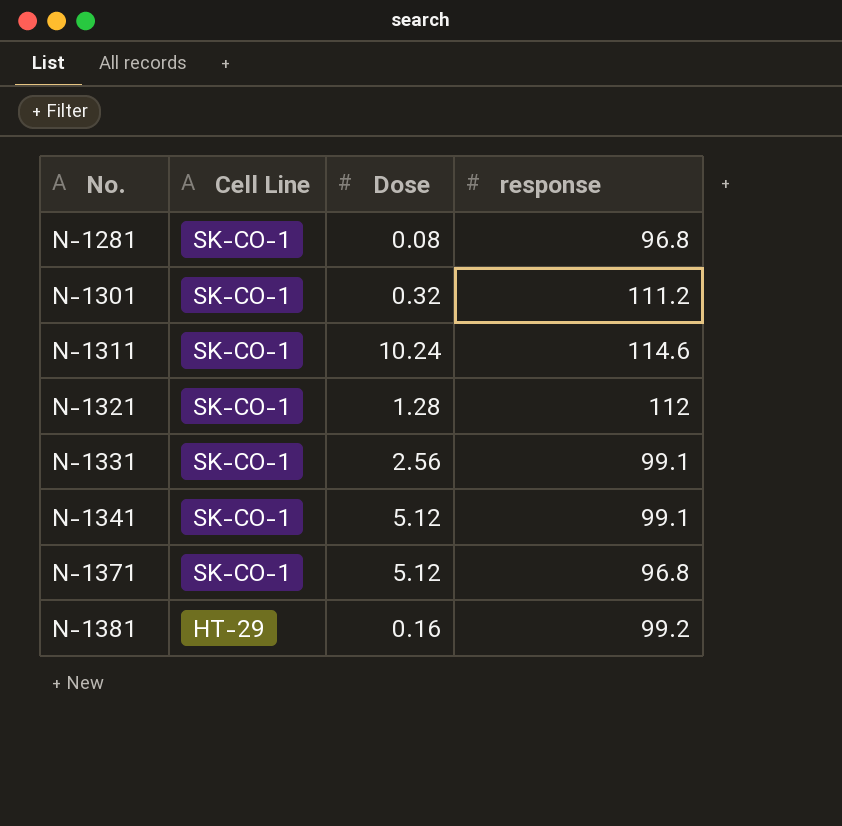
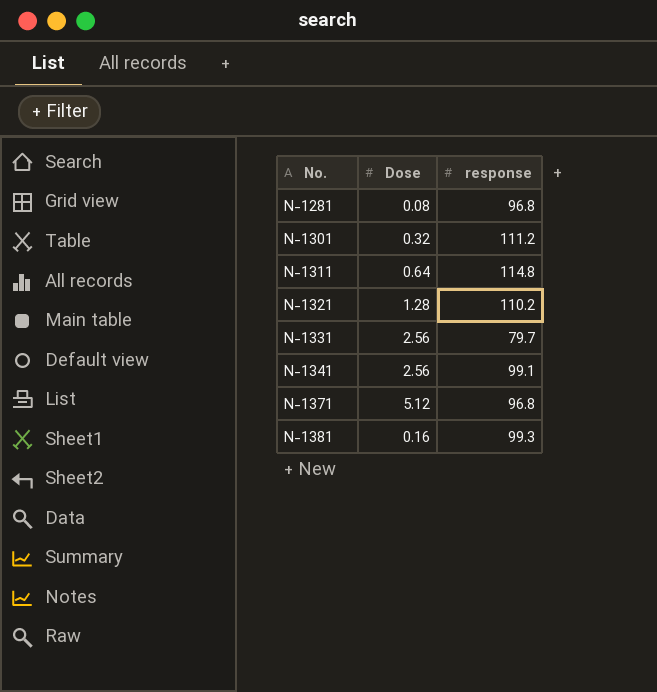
column Cell Line | position: 2 -> none
N-1311 | Dose: 10.24 -> 0.64
N-1311 | response: 114.6 -> 114.8
N-1321 | response: 112 -> 110.2
N-1331 | response: 99.1 -> 79.7
N-1341 | Dose: 5.12 -> 2.56
N-1381 | response: 99.2 -> 99.3

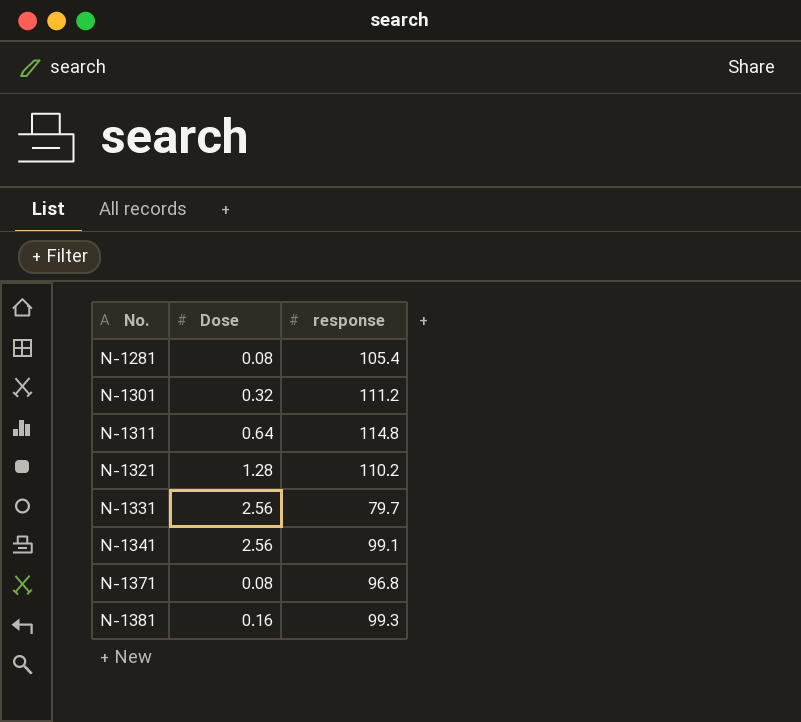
N-1281 | response: 96.8 -> 105.4
N-1371 | Dose: 5.12 -> 0.08

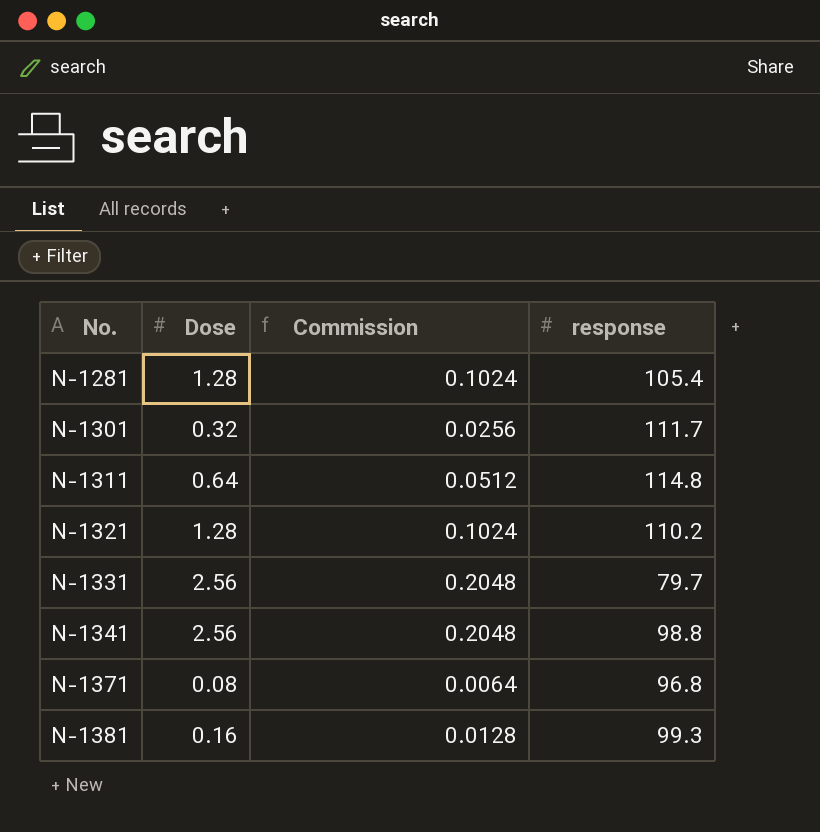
column Commission | formula: none -> [Dose] * 0.08
N-1281 | Dose: 0.08 -> 1.28
N-1301 | response: 111.2 -> 111.7
N-1341 | response: 99.1 -> 98.8

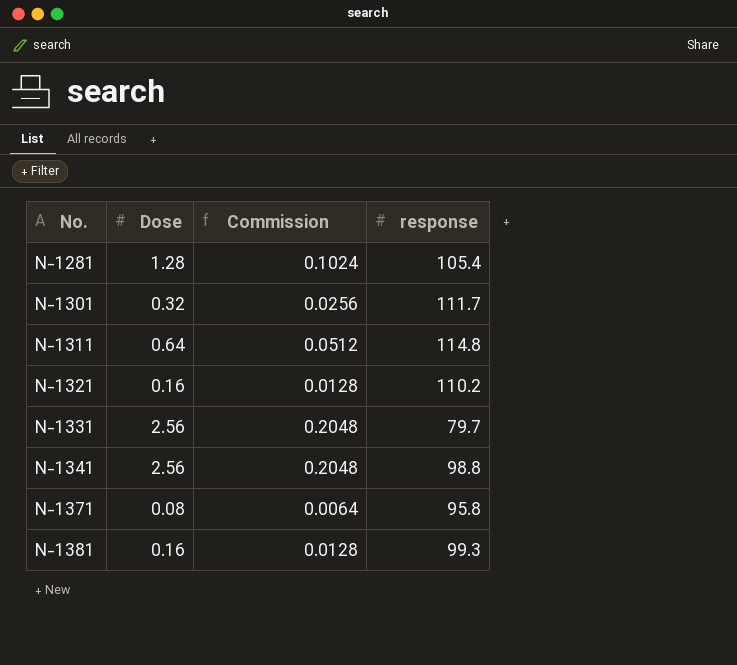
N-1321 | Dose: 1.28 -> 0.16
N-1321 | Commission: 0.1024 -> 0.0128
N-1371 | response: 96.8 -> 95.8

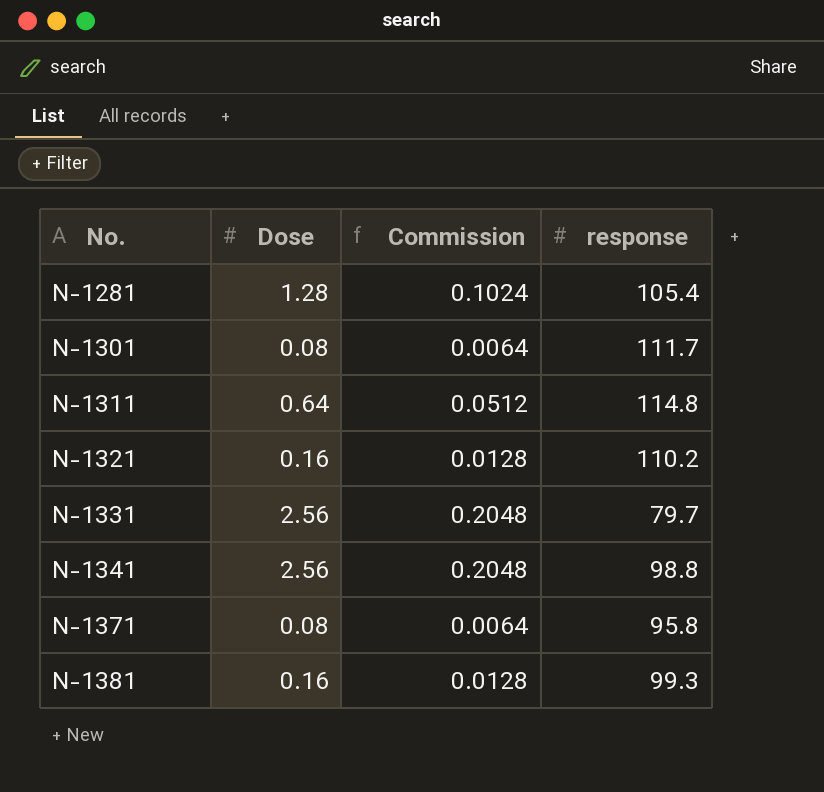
N-1301 | Dose: 0.32 -> 0.08
N-1301 | Commission: 0.0256 -> 0.0064

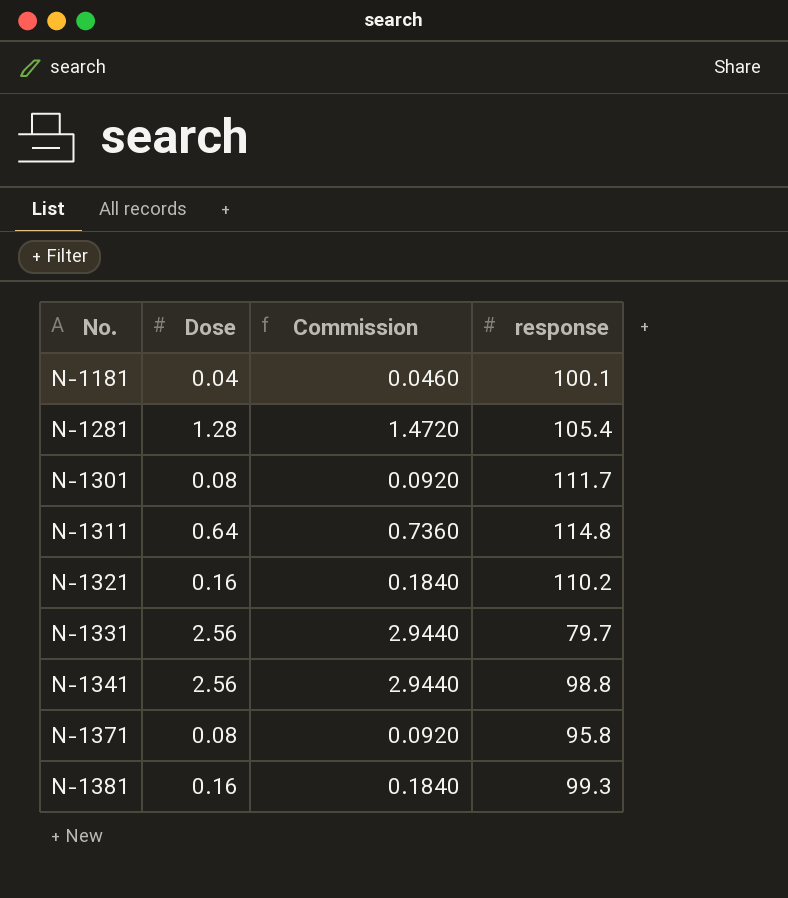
column Commission | formula: [Dose] * 0.08 -> [Dose] * 1.15
row N-1181: none -> 0.04 | 0.0460 | 100.1

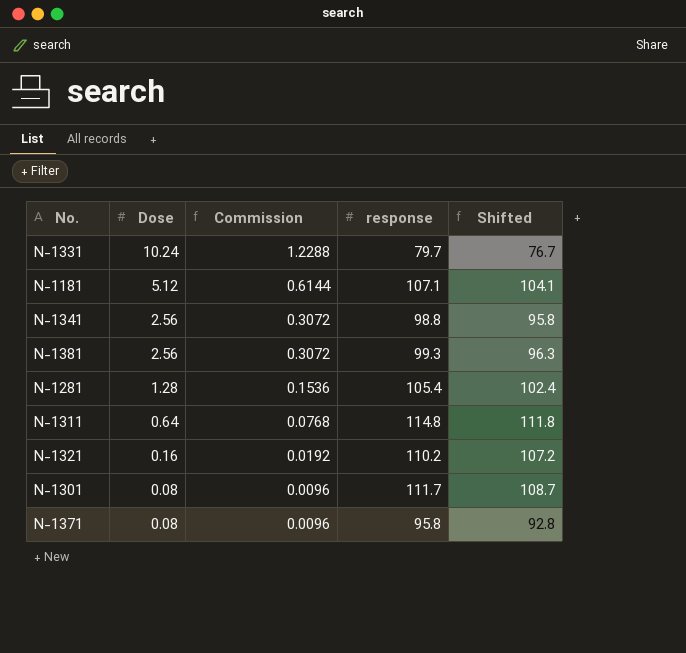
row order: No. ascending -> Dose descending
column Commission | formula: [Dose] * 1.15 -> [Dose] * 0.12
column Shifted | formula: none -> [response] - 3
N-1331 | Dose: 2.56 -> 10.24
N-1181 | Dose: 0.04 -> 5.12
N-1181 | response: 100.1 -> 107.1
N-1381 | Dose: 0.16 -> 2.56

